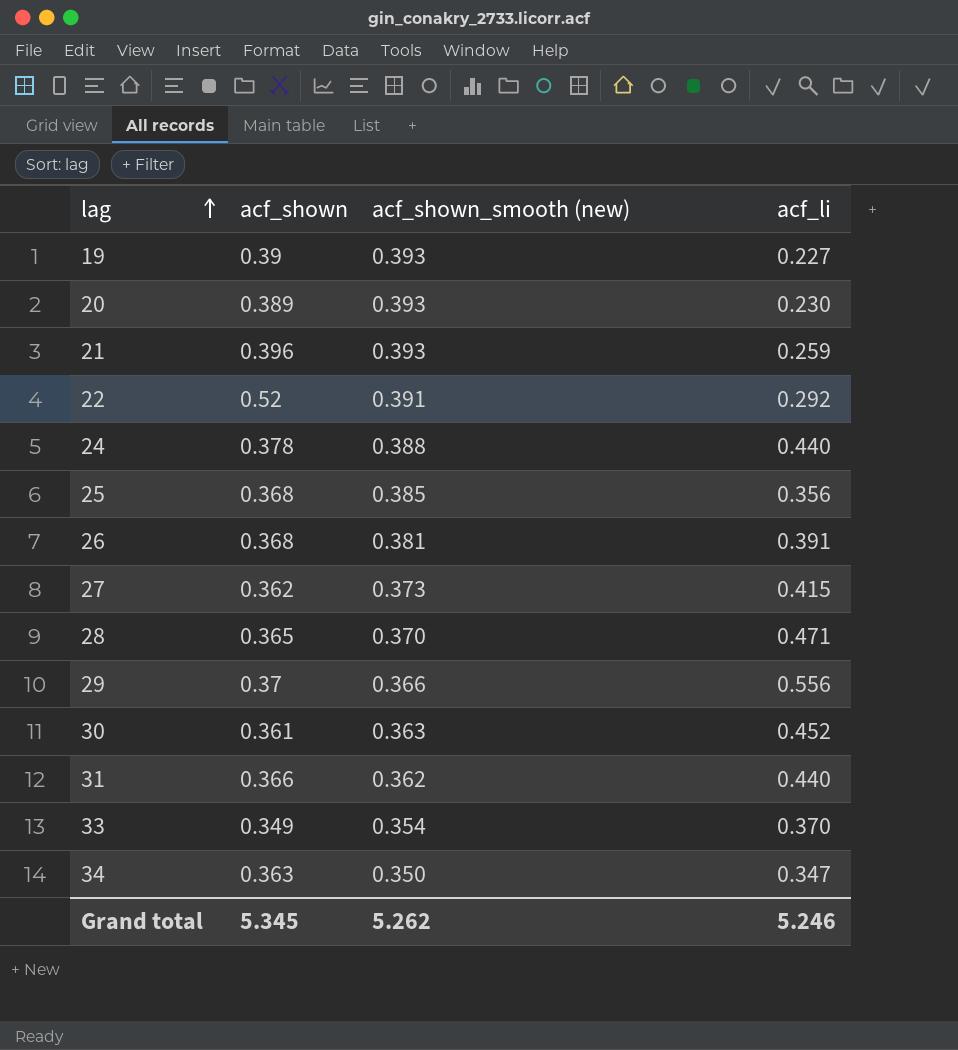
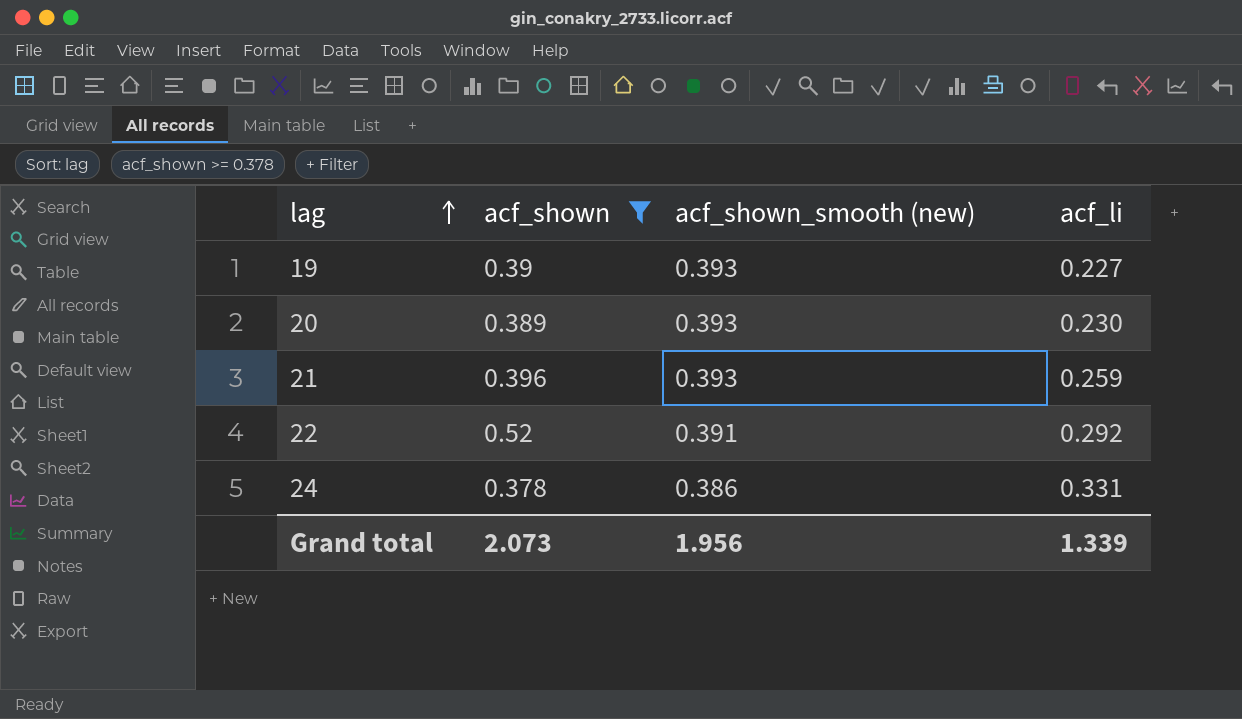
filter: none -> acf_shown >= 0.378
24 | acf_shown_smooth (new): 0.388 -> 0.386
24 | acf_li: 0.440 -> 0.331
Grand total | acf_shown: 5.345 -> 2.073
Grand total | acf_shown_smooth (new): 5.262 -> 1.956
Grand total | acf_li: 5.246 -> 1.339

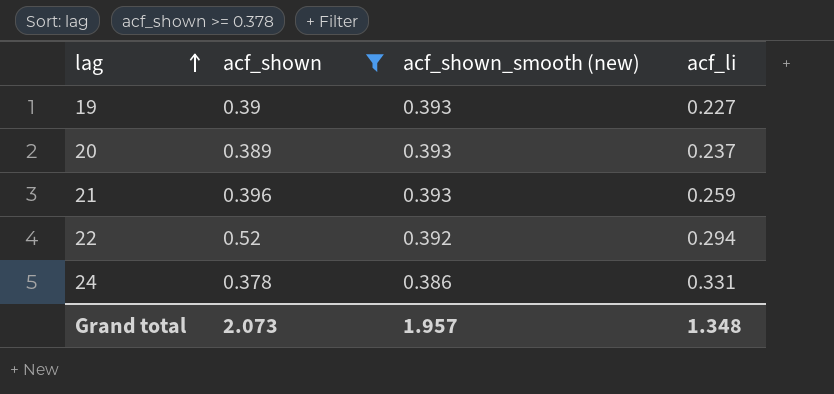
20 | acf_li: 0.230 -> 0.237
22 | acf_shown_smooth (new): 0.391 -> 0.392
22 | acf_li: 0.292 -> 0.294
Grand total | acf_shown_smooth (new): 1.956 -> 1.957
Grand total | acf_li: 1.339 -> 1.348

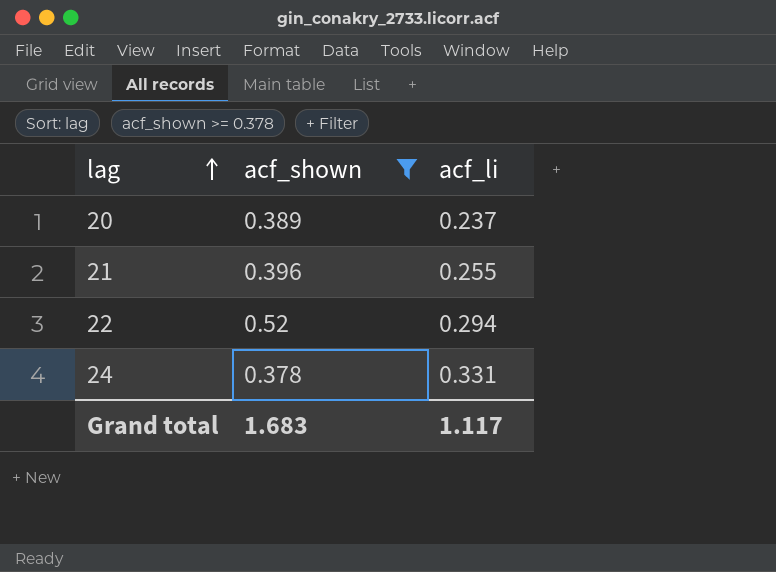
column acf_shown_smooth (new) | position: 3 -> none
row 19: 0.39 | 0.393 | 0.227 -> none
21 | acf_li: 0.259 -> 0.255
Grand total | acf_shown: 2.073 -> 1.683
Grand total | acf_li: 1.348 -> 1.117

